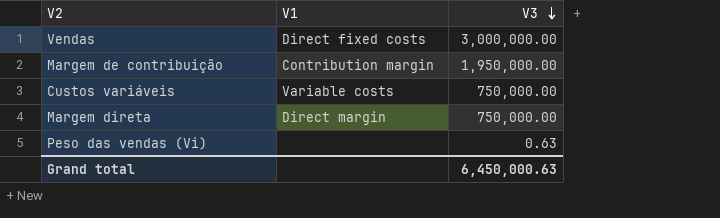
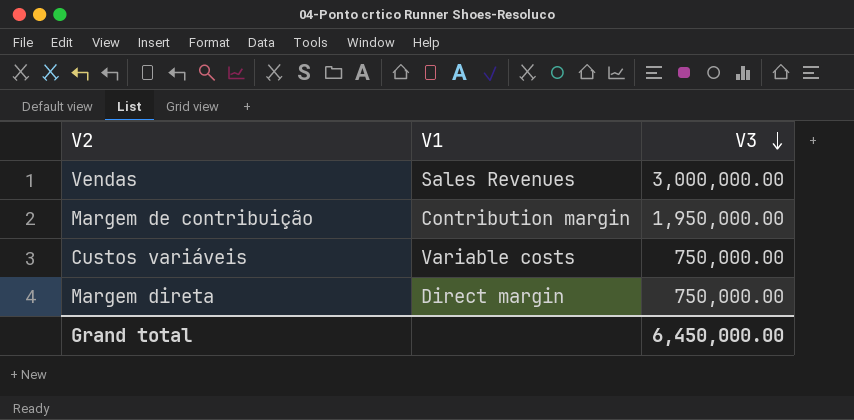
row Peso das vendas (Vi): none | 0.63 -> none
Vendas | V1: Direct fixed costs -> Sales Revenues
Grand total | V3: 6,450,000.63 -> 6,450,000.00

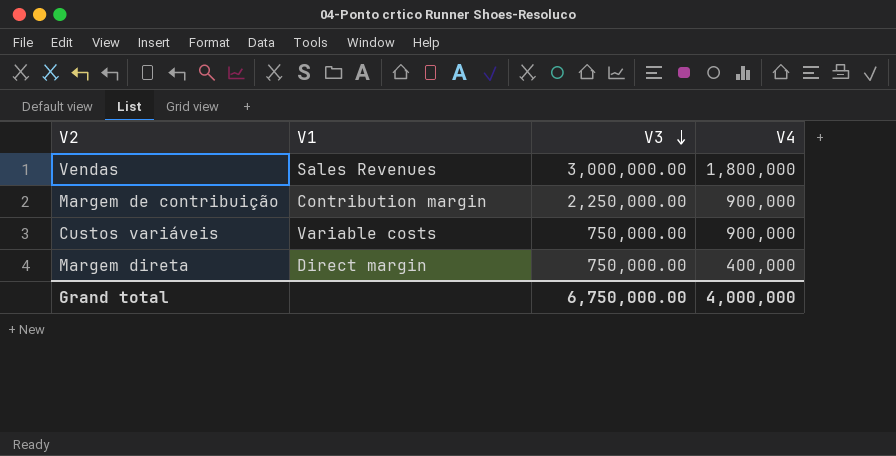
column V4 | position: none -> 4
Margem de contribuição | V3: 1,950,000.00 -> 2,250,000.00
Grand total | V3: 6,450,000.00 -> 6,750,000.00

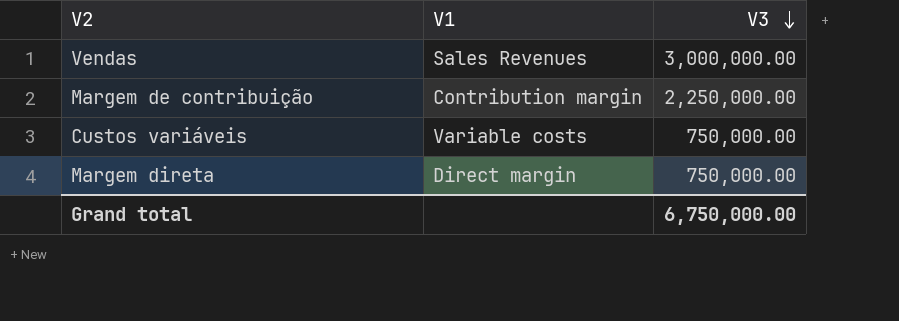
column V4 | position: 4 -> none

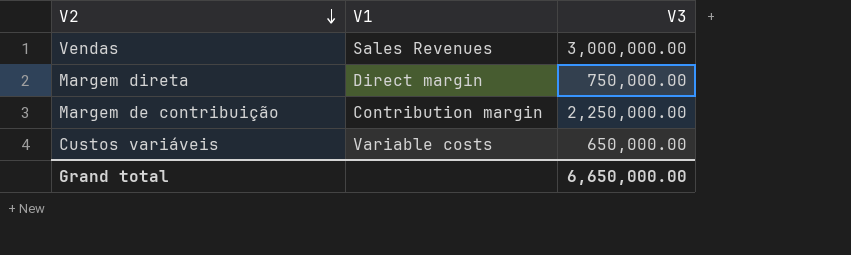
row order: V3 descending -> V2 descending
Custos variáveis | V3: 750,000.00 -> 650,000.00
Grand total | V3: 6,750,000.00 -> 6,650,000.00

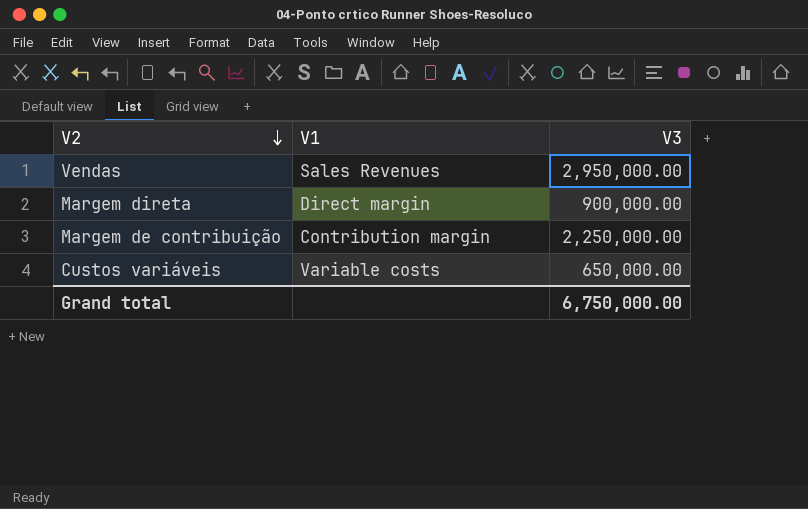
Vendas | V3: 3,000,000.00 -> 2,950,000.00
Margem direta | V3: 750,000.00 -> 900,000.00
Grand total | V3: 6,650,000.00 -> 6,750,000.00

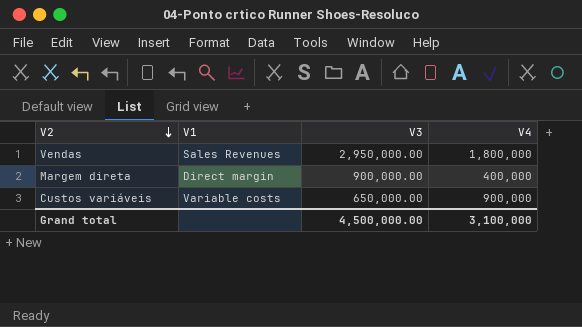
column V4 | position: none -> 4
row Margem de contribuição: Contribution margin | 2,250,000.00 -> none
Grand total | V3: 6,750,000.00 -> 4,500,000.00

